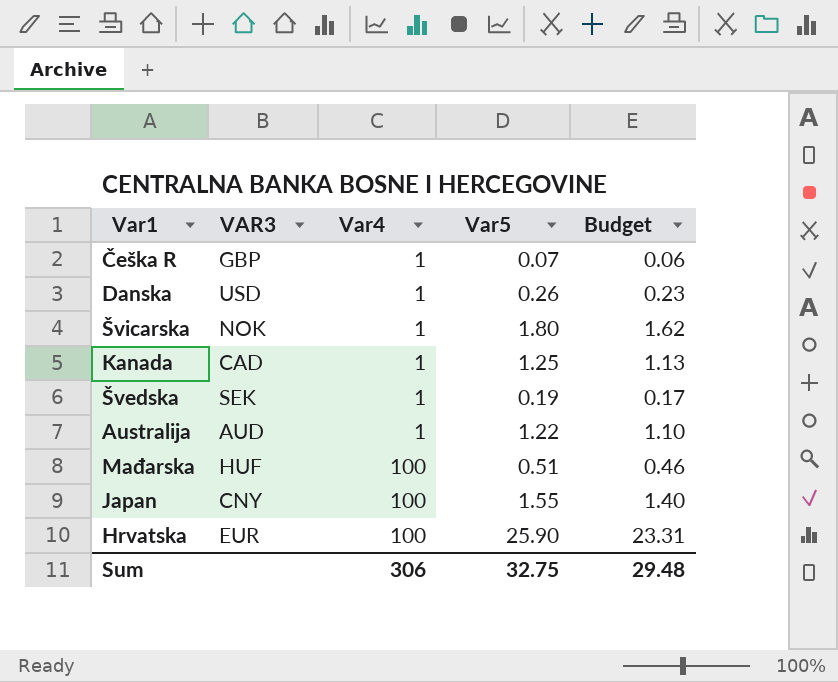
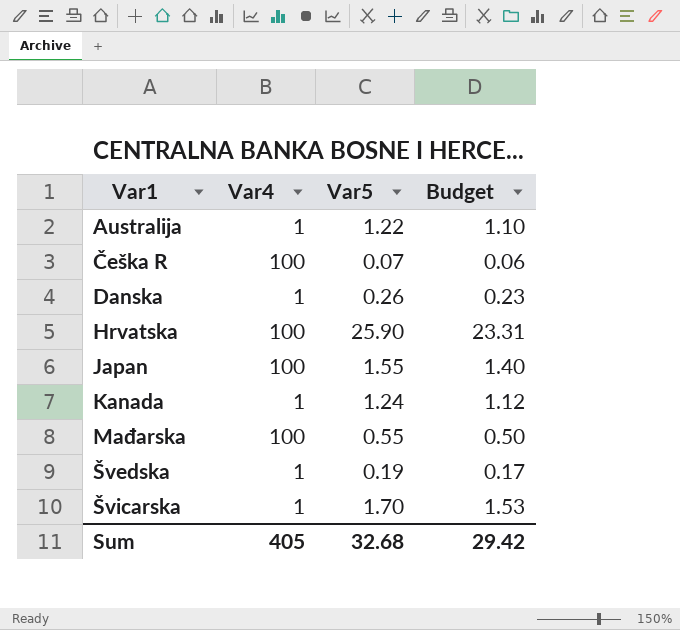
row order: Var4 ascending -> Var1 ascending
column VAR3 | position: 2 -> none
Češka R | Var4: 1 -> 100
Kanada | Var5: 1.25 -> 1.24
Kanada | Budget: 1.13 -> 1.12
Mađarska | Var5: 0.51 -> 0.55
Mađarska | Budget: 0.46 -> 0.50
Švicarska | Var5: 1.80 -> 1.70
Švicarska | Budget: 1.62 -> 1.53
Sum | Var4: 306 -> 405
Sum | Var5: 32.75 -> 32.68
Sum | Budget: 29.48 -> 29.42

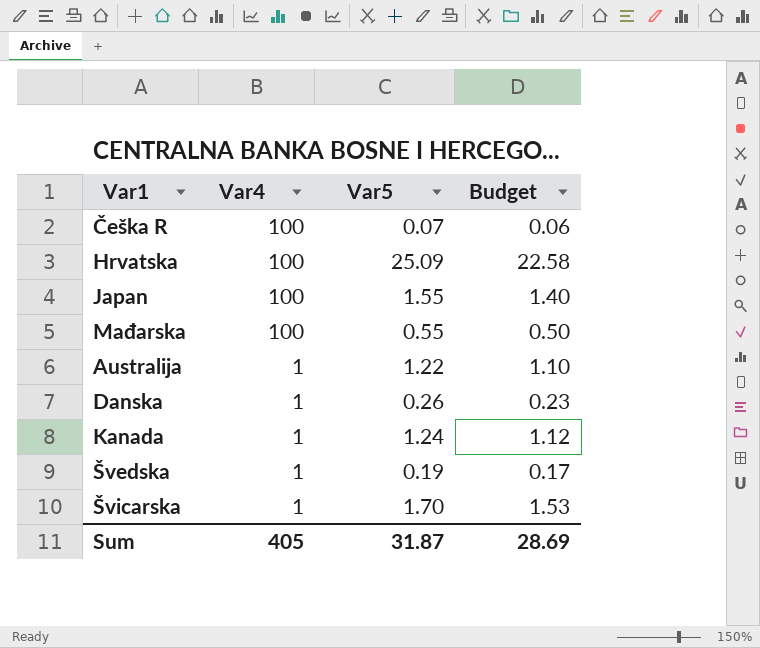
row order: Var1 ascending -> Var4 descending
Hrvatska | Var5: 25.90 -> 25.09
Hrvatska | Budget: 23.31 -> 22.58
Sum | Var5: 32.68 -> 31.87
Sum | Budget: 29.42 -> 28.69

